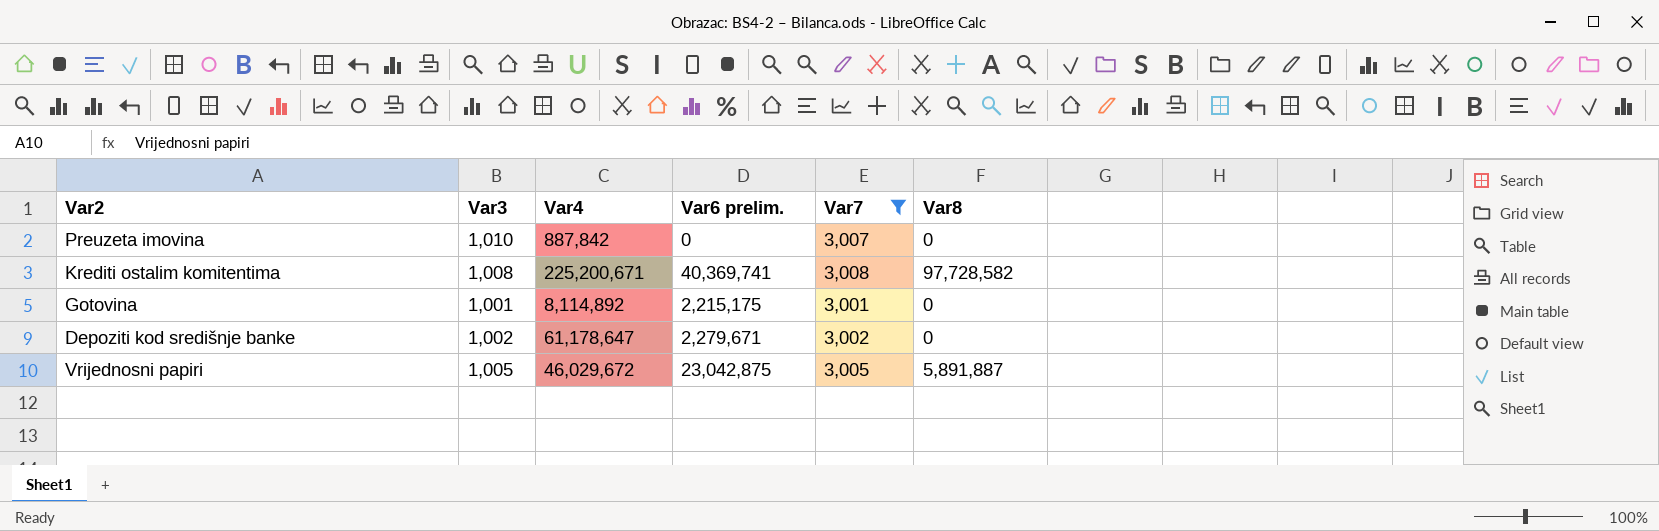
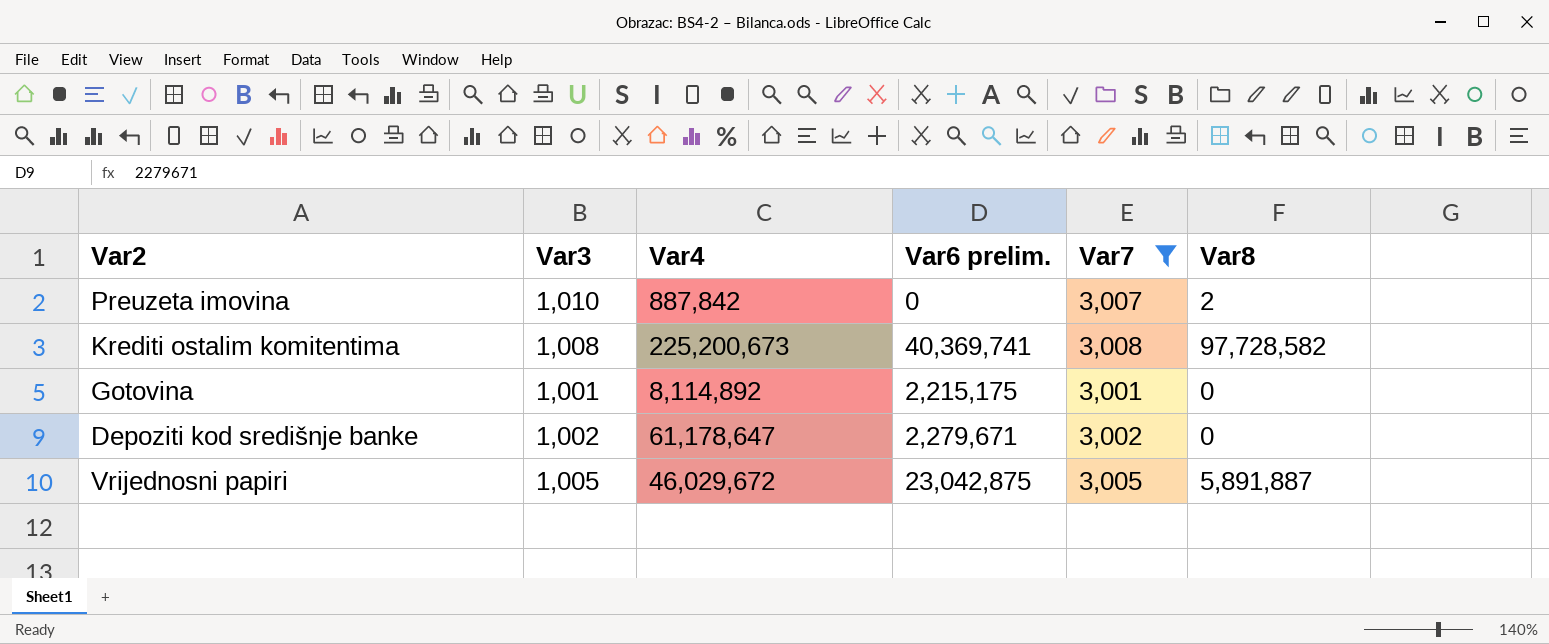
Preuzeta imovina | Var8: 0 -> 2
Krediti ostalim komitentima | Var4: 225,200,671 -> 225,200,673

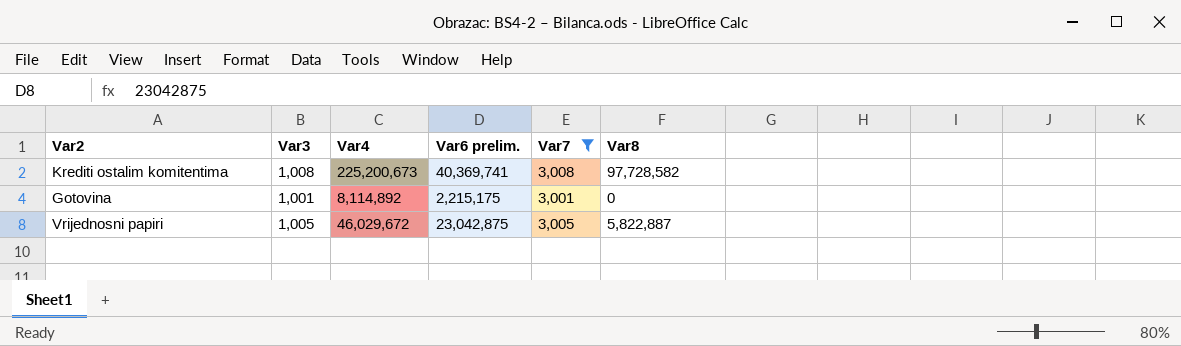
row Preuzeta imovina: 1,010 | 887,842 | 0 | 3,007 | 2 -> none
row Depoziti kod središnje banke: 1,002 | 61,178,647 | 2,279,671 | 3,002 | 0 -> none
Vrijednosni papiri | Var8: 5,891,887 -> 5,822,887

